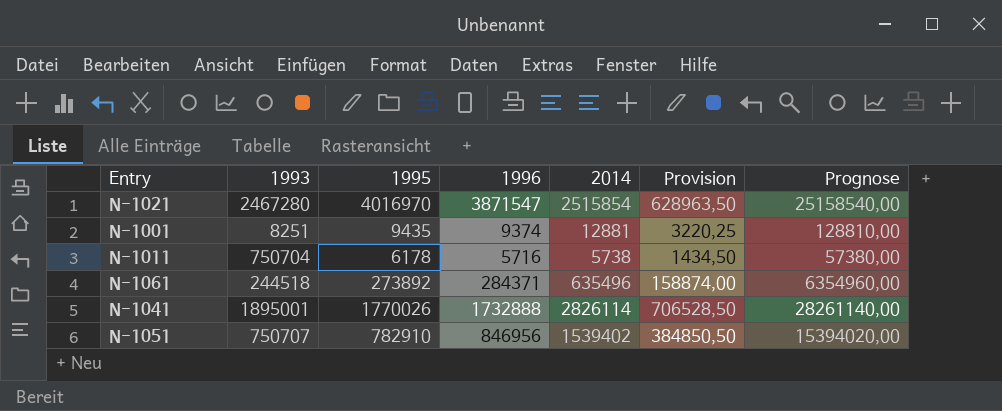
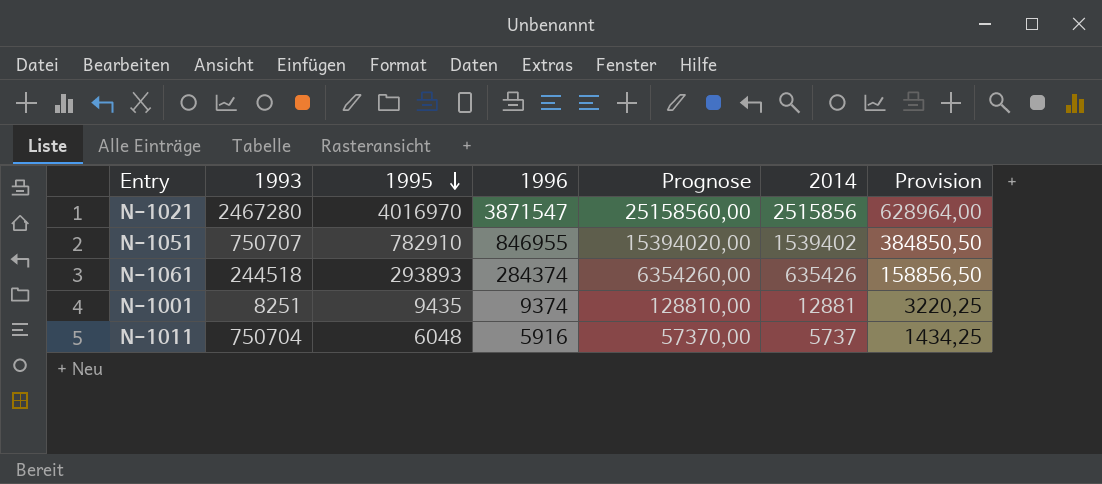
row order: none -> 1995 descending
column Prognose | position: 7 -> 5
row N-1041: 1895001 | 1770026 | 1732888 | 2826114 | 706528,50 | 28261140,00 -> none
N-1021 | Prognose: 25158540,00 -> 25158560,00
N-1021 | 2014: 2515854 -> 2515856
N-1021 | Provision: 628963,50 -> 628964,00
N-1051 | 1996: 846956 -> 846955
N-1061 | 1995: 273892 -> 293893
N-1061 | 1996: 284371 -> 284374
N-1061 | Prognose: 6354960,00 -> 6354260,00
N-1061 | 2014: 635496 -> 635426
N-1061 | Provision: 158874,00 -> 158856,50
N-1011 | 1995: 6178 -> 6048
N-1011 | 1996: 5716 -> 5916
N-1011 | Prognose: 57380,00 -> 57370,00
N-1011 | 2014: 5738 -> 5737
N-1011 | Provision: 1434,50 -> 1434,25

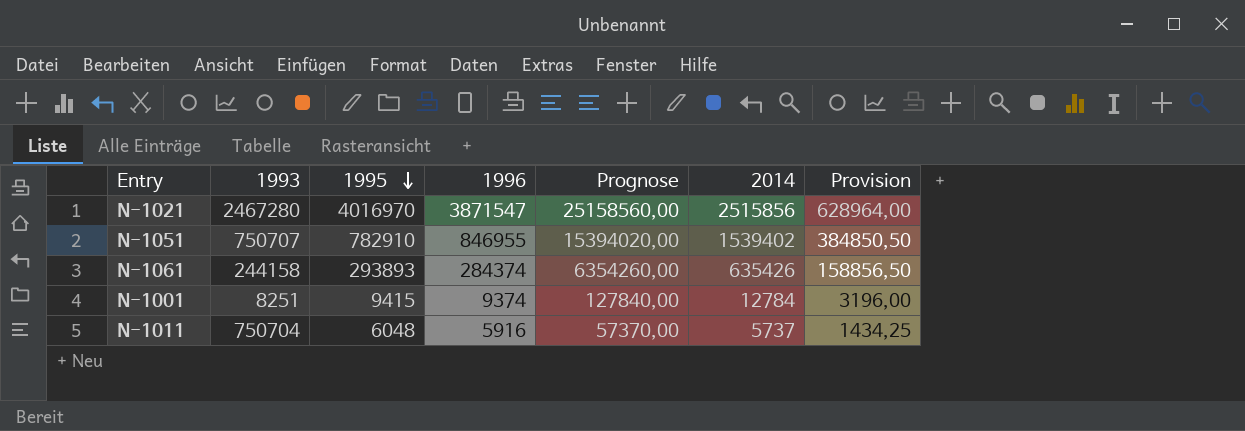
N-1061 | 1993: 244518 -> 244158
N-1001 | 1995: 9435 -> 9415
N-1001 | Prognose: 128810,00 -> 127840,00
N-1001 | 2014: 12881 -> 12784
N-1001 | Provision: 3220,25 -> 3196,00

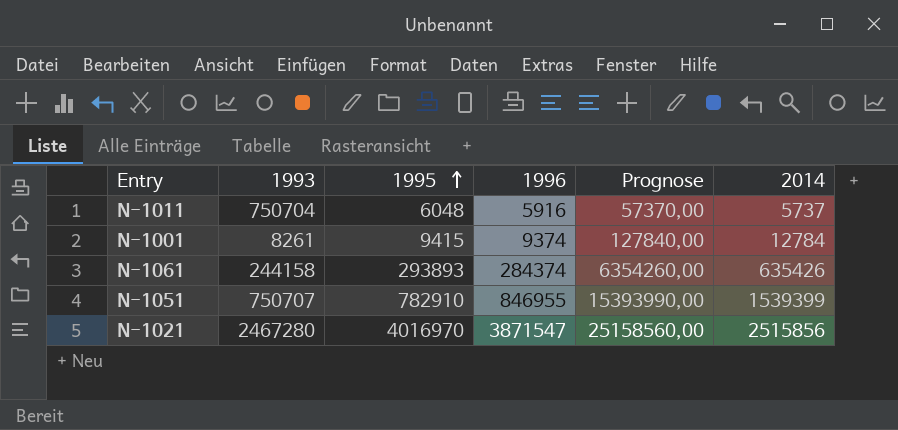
row order: 1995 descending -> 1995 ascending
column Provision | formula: [2014] * 0,25 -> none
N-1001 | 1993: 8251 -> 8261
N-1051 | Prognose: 15394020,00 -> 15393990,00
N-1051 | 2014: 1539402 -> 1539399

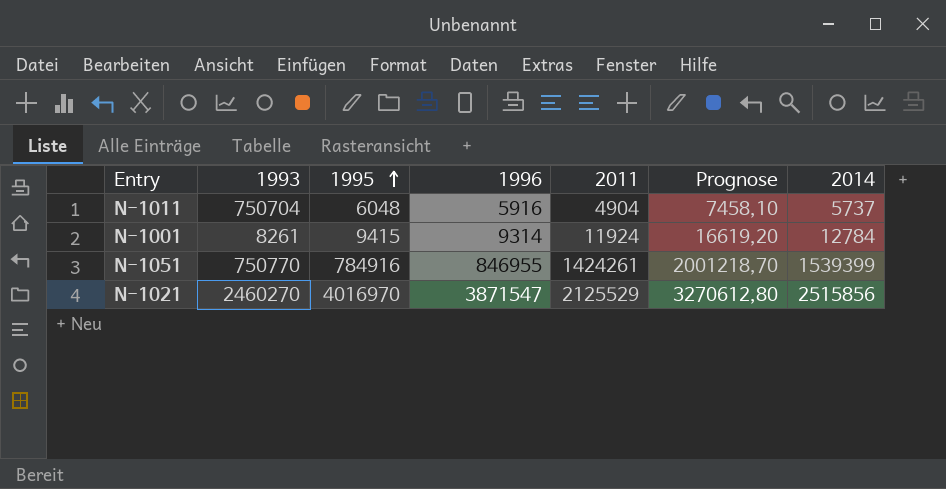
column 2011 | position: none -> 5
column Prognose | formula: [2014] * 10 -> [2014] * 1,3
row N-1061: 244158 | 293893 | 284374 | 6354260,00 | 635426 -> none
N-1001 | 1996: 9374 -> 9314
N-1051 | 1993: 750707 -> 750770
N-1051 | 1995: 782910 -> 784916
N-1021 | 1993: 2467280 -> 2460270

